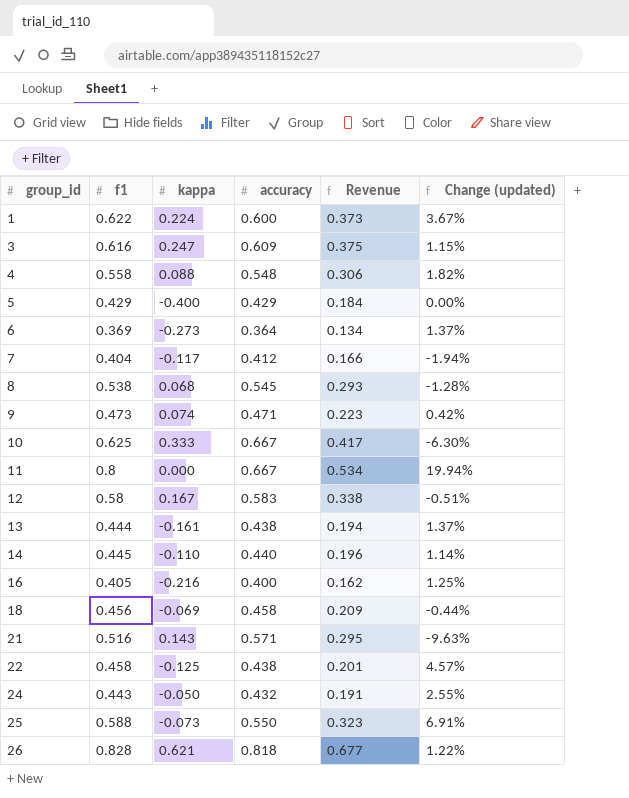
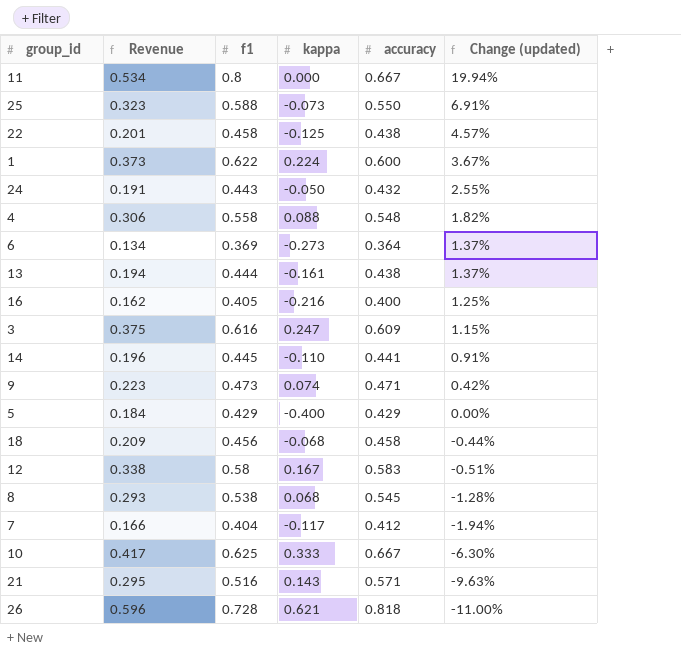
row order: group_id ascending -> Change (updated) descending
column Revenue | position: 5 -> 2
14 | accuracy: 0.440 -> 0.441
14 | Change (updated): 1.14% -> 0.91%
18 | kappa: -0.069 -> -0.068
26 | Revenue: 0.677 -> 0.596
26 | f1: 0.828 -> 0.728
26 | Change (updated): 1.22% -> -11.00%

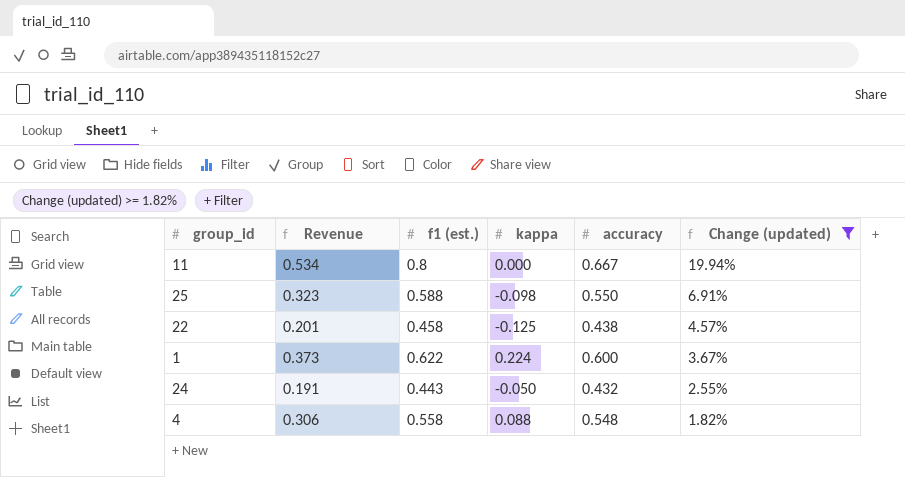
filter: none -> Change (updated) >= 1.82%
column name: f1 -> f1 (est.)
25 | kappa: -0.073 -> -0.098

